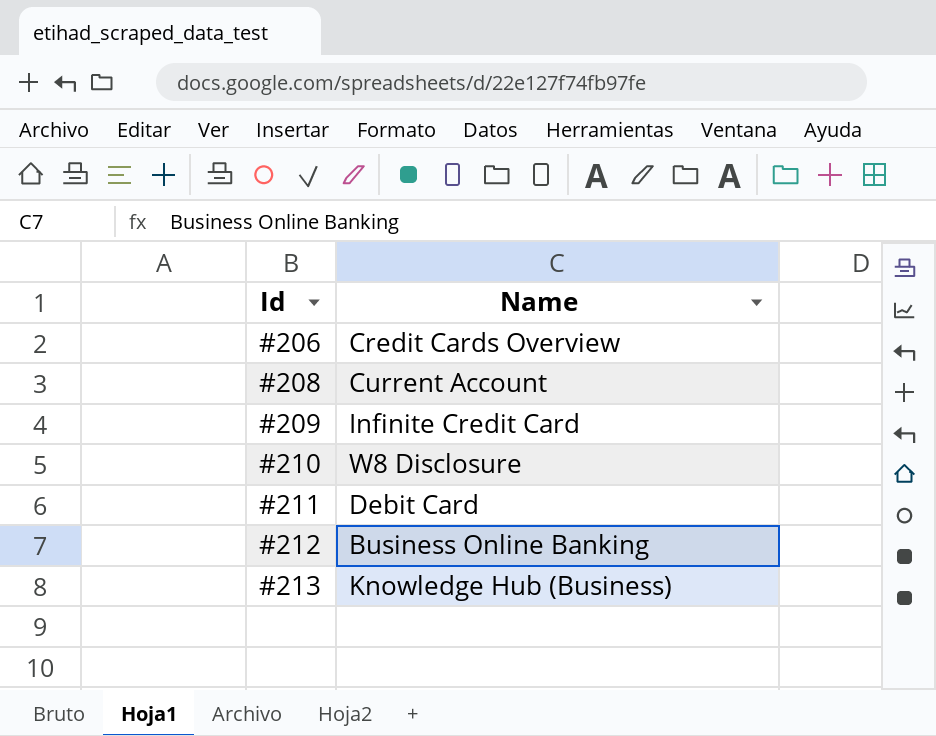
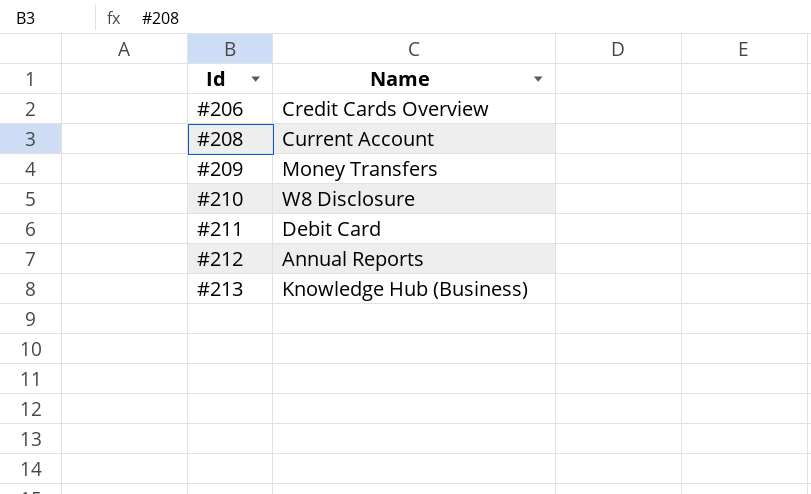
#209 | Name: Infinite Credit Card -> Money Transfers
#212 | Name: Business Online Banking -> Annual Reports

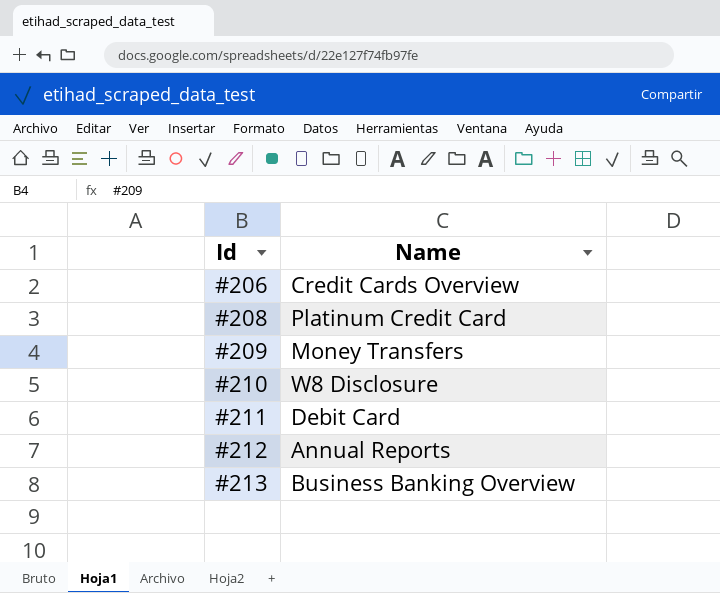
#208 | Name: Current Account -> Platinum Credit Card
#213 | Name: Knowledge Hub (Business) -> Business Banking Overview

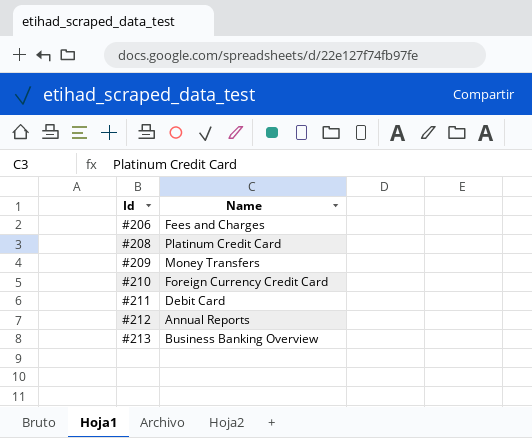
#206 | Name: Credit Cards Overview -> Fees and Charges
#210 | Name: W8 Disclosure -> Foreign Currency Credit Card

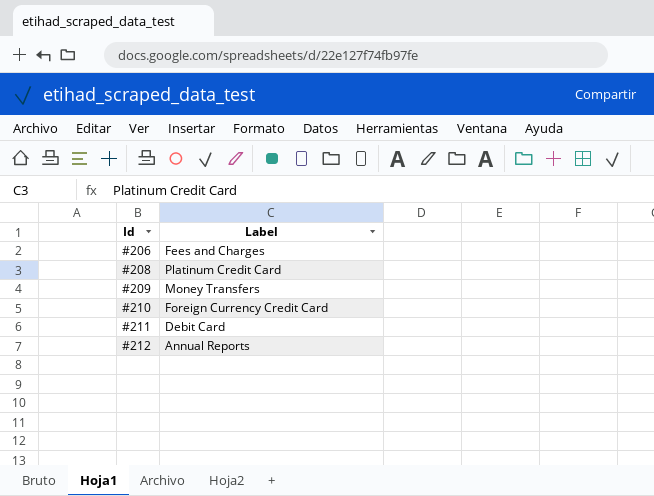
column name: Name -> Label
row #213: Business Banking Overview -> none

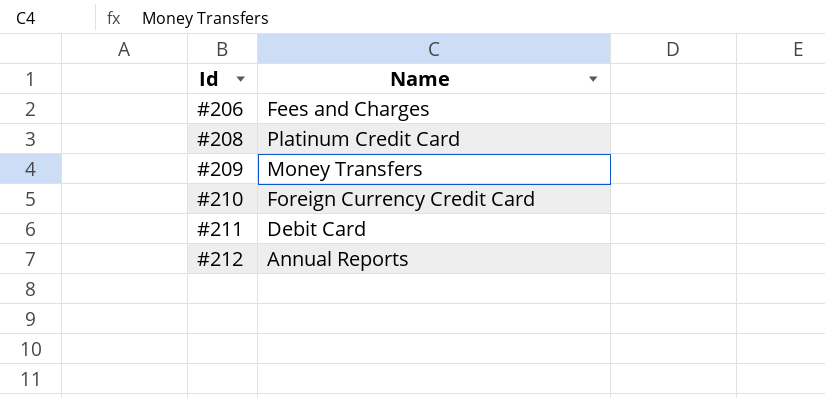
column name: Label -> Name

